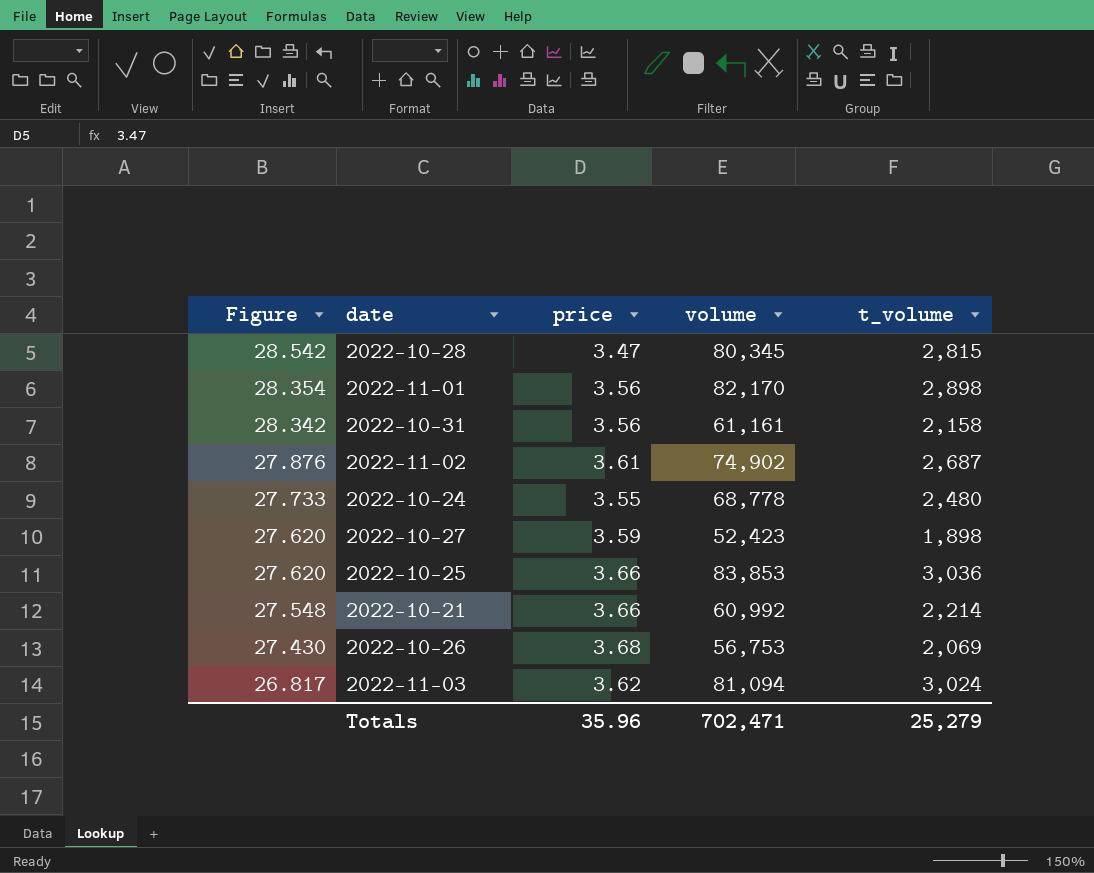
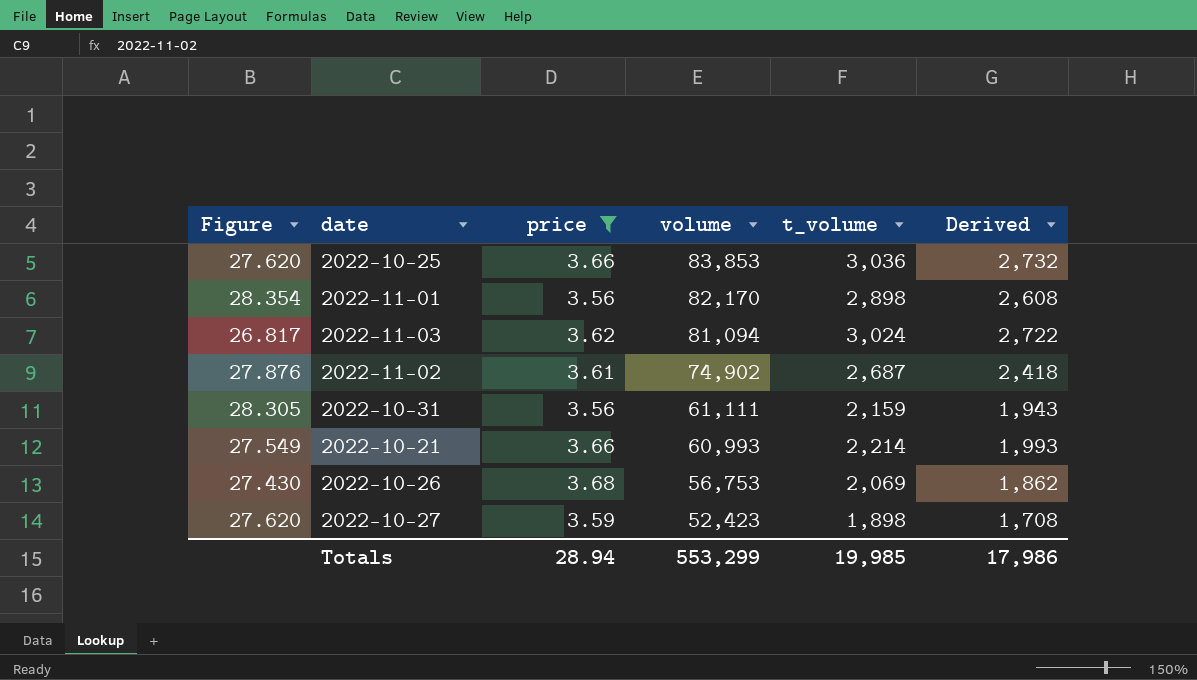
filter: none -> price >= 3.56
row order: Figure descending -> volume descending
column Derived | formula: none -> [t_volume] * 0.9
2022-10-31 | Figure: 28.342 -> 28.305
2022-10-31 | volume: 61,161 -> 61,111
2022-10-31 | t_volume: 2,158 -> 2,159
2022-10-21 | Figure: 27.548 -> 27.549
2022-10-21 | volume: 60,992 -> 60,993
Totals | price: 35.96 -> 28.94
Totals | volume: 702,471 -> 553,299
Totals | t_volume: 25,279 -> 19,985

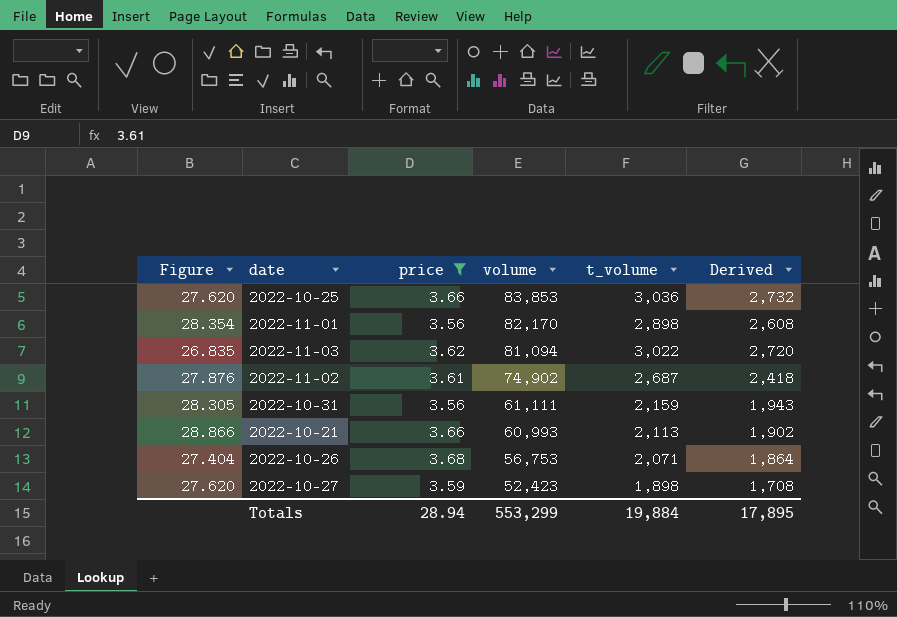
2022-11-03 | Figure: 26.817 -> 26.835
2022-11-03 | t_volume: 3,024 -> 3,022
2022-11-03 | Derived: 2,722 -> 2,720
2022-10-21 | Figure: 27.549 -> 28.866
2022-10-21 | t_volume: 2,214 -> 2,113
2022-10-21 | Derived: 1,993 -> 1,902
2022-10-26 | Figure: 27.430 -> 27.404
2022-10-26 | t_volume: 2,069 -> 2,071
2022-10-26 | Derived: 1,862 -> 1,864
Totals | t_volume: 19,985 -> 19,884
Totals | Derived: 17,986 -> 17,895

